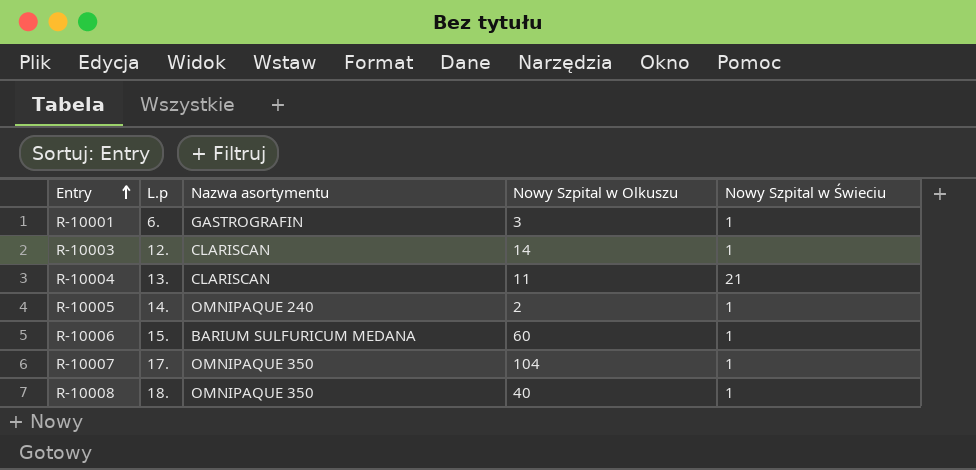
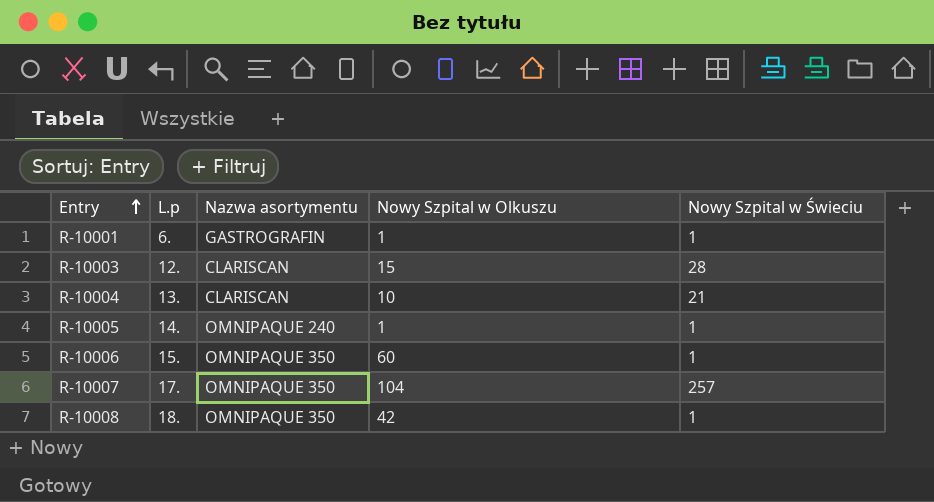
R-10001 | Nowy Szpital w Olkuszu: 3 -> 1
R-10003 | Nowy Szpital w Olkuszu: 14 -> 15
R-10003 | Nowy Szpital w Świeciu: 1 -> 28
R-10004 | Nowy Szpital w Olkuszu: 11 -> 10
R-10005 | Nowy Szpital w Olkuszu: 2 -> 1
R-10006 | Nazwa asortymentu: BARIUM SULFURICUM MEDANA -> OMNIPAQUE 350
R-10007 | Nowy Szpital w Świeciu: 1 -> 257
R-10008 | Nowy Szpital w Olkuszu: 40 -> 42

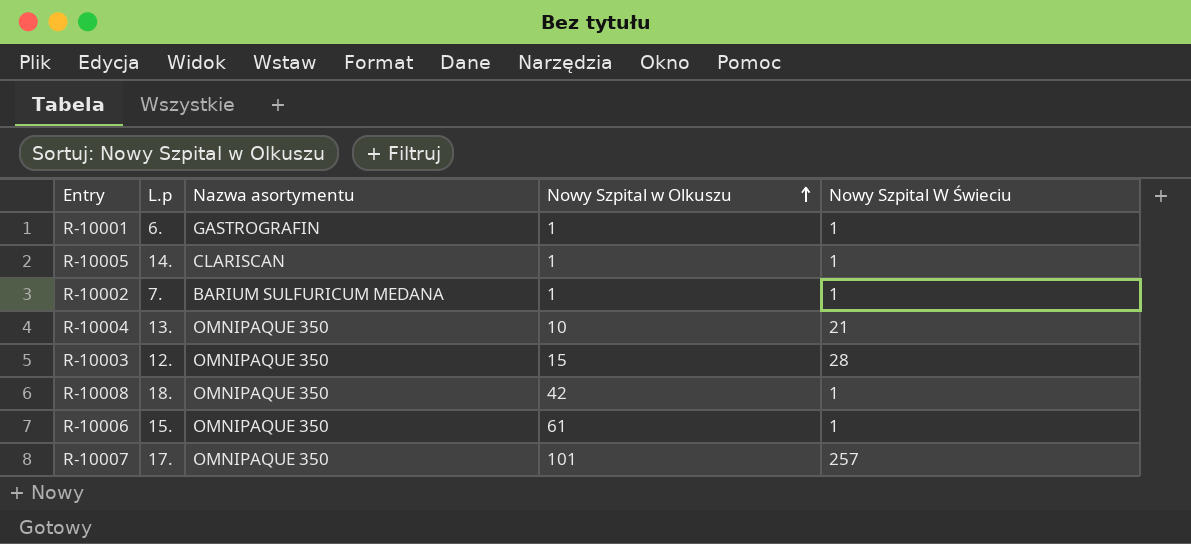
row order: Entry ascending -> Nowy Szpital w Olkuszu ascending
column name: Nowy Szpital w Świeciu -> Nowy Szpital W Świeciu
R-10005 | Nazwa asortymentu: OMNIPAQUE 240 -> CLARISCAN
row R-10002: none -> 7. | BARIUM SULFURICUM MEDANA | 1 | 1
R-10004 | Nazwa asortymentu: CLARISCAN -> OMNIPAQUE 350
R-10003 | Nazwa asortymentu: CLARISCAN -> OMNIPAQUE 350
R-10006 | Nowy Szpital w Olkuszu: 60 -> 61
R-10007 | Nowy Szpital w Olkuszu: 104 -> 101

